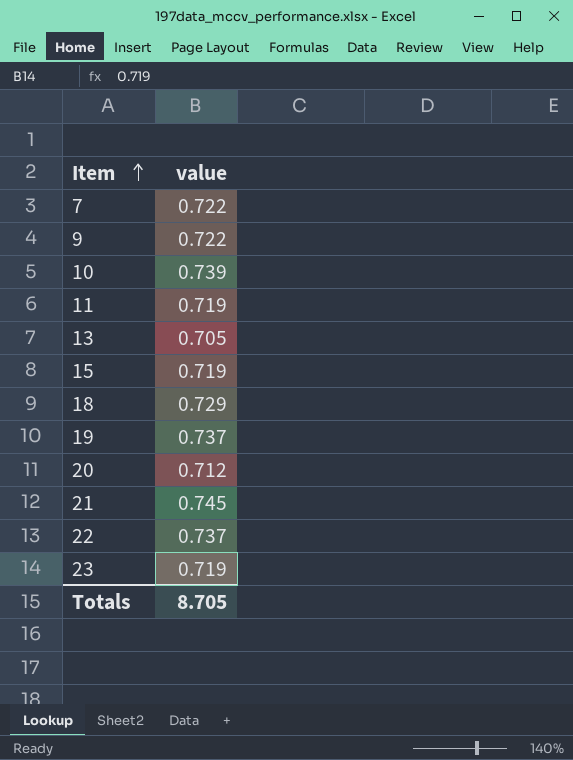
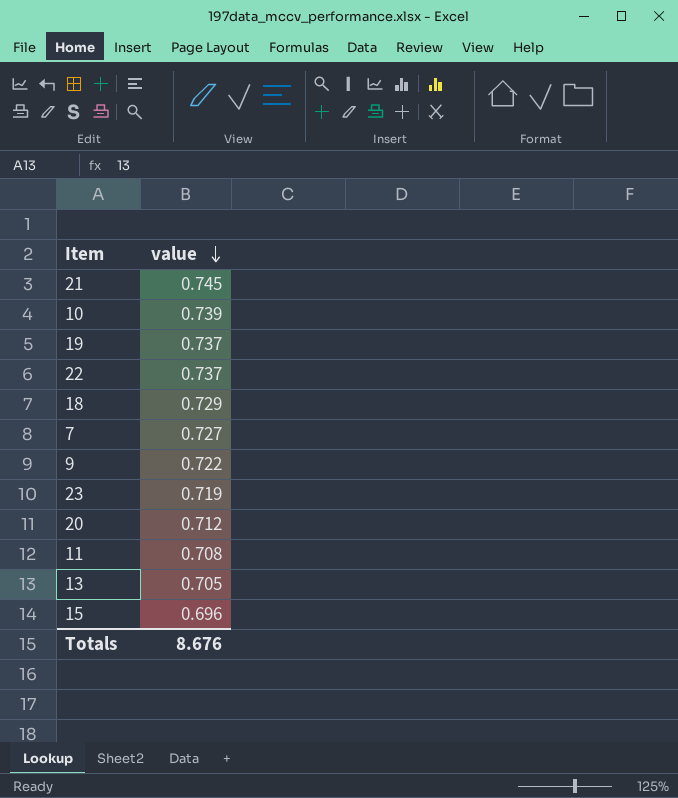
row order: Item ascending -> value descending
7 | value: 0.722 -> 0.727
11 | value: 0.719 -> 0.708
15 | value: 0.719 -> 0.696
Totals | value: 8.705 -> 8.676

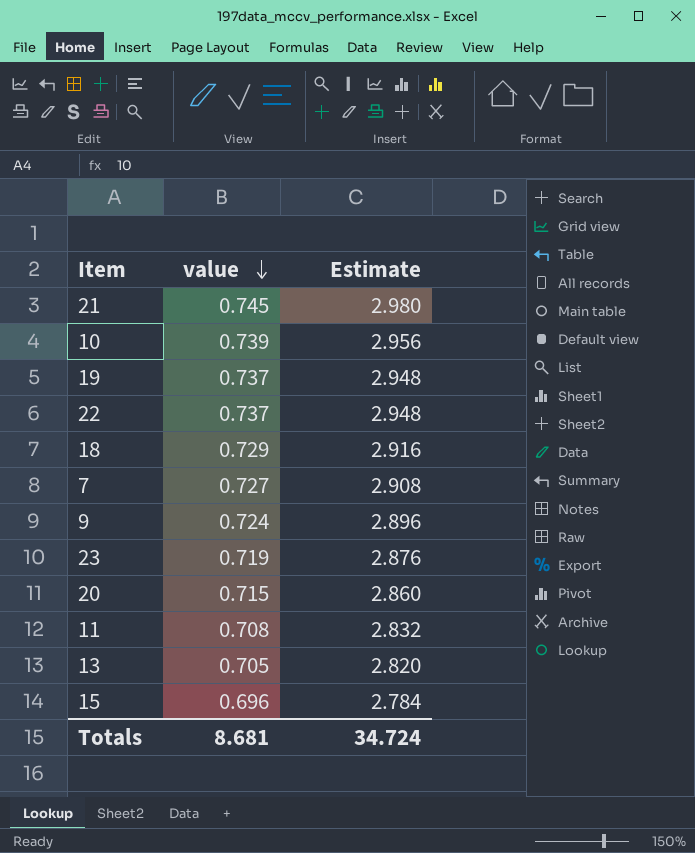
column Estimate | formula: none -> [value] * 4
9 | value: 0.722 -> 0.724
20 | value: 0.712 -> 0.715
Totals | value: 8.676 -> 8.681

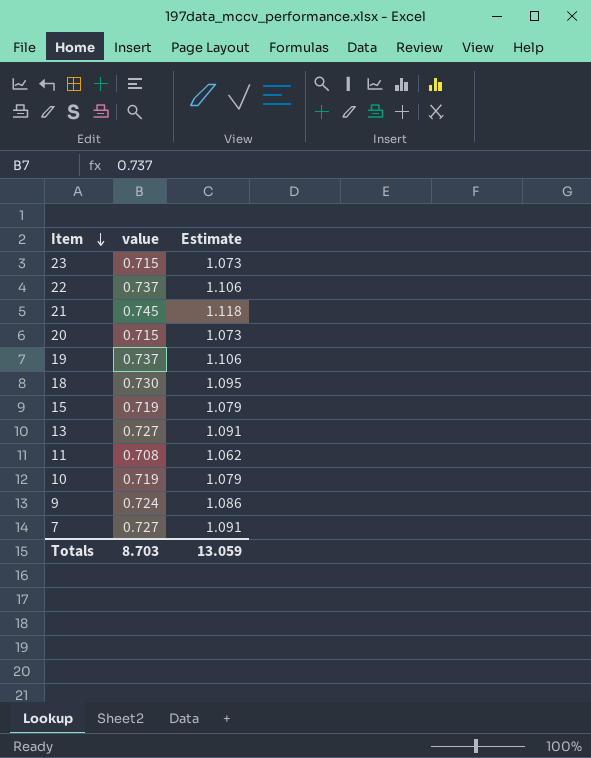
row order: value descending -> Item descending
column Estimate | formula: [value] * 4 -> [value] * 1.5
23 | value: 0.719 -> 0.715
18 | value: 0.729 -> 0.730
15 | value: 0.696 -> 0.719
13 | value: 0.705 -> 0.727
10 | value: 0.739 -> 0.719
Totals | value: 8.681 -> 8.703
Totals | Estimate: 34.724 -> 13.059

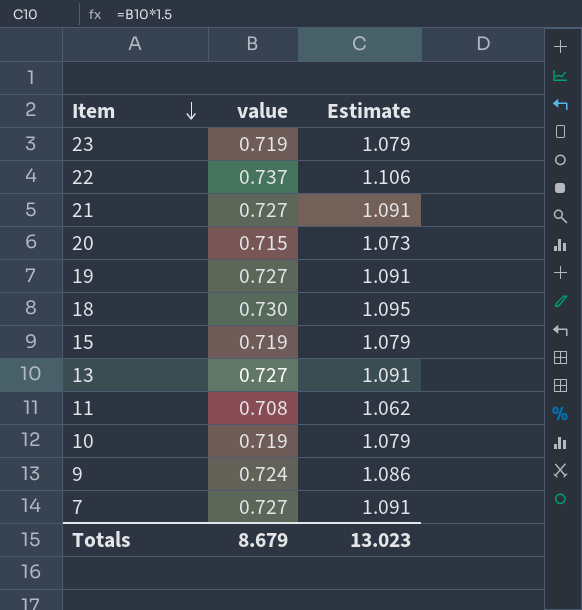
23 | value: 0.715 -> 0.719
23 | Estimate: 1.073 -> 1.079
21 | value: 0.745 -> 0.727
21 | Estimate: 1.118 -> 1.091
19 | value: 0.737 -> 0.727
19 | Estimate: 1.106 -> 1.091
Totals | value: 8.703 -> 8.679
Totals | Estimate: 13.059 -> 13.023

